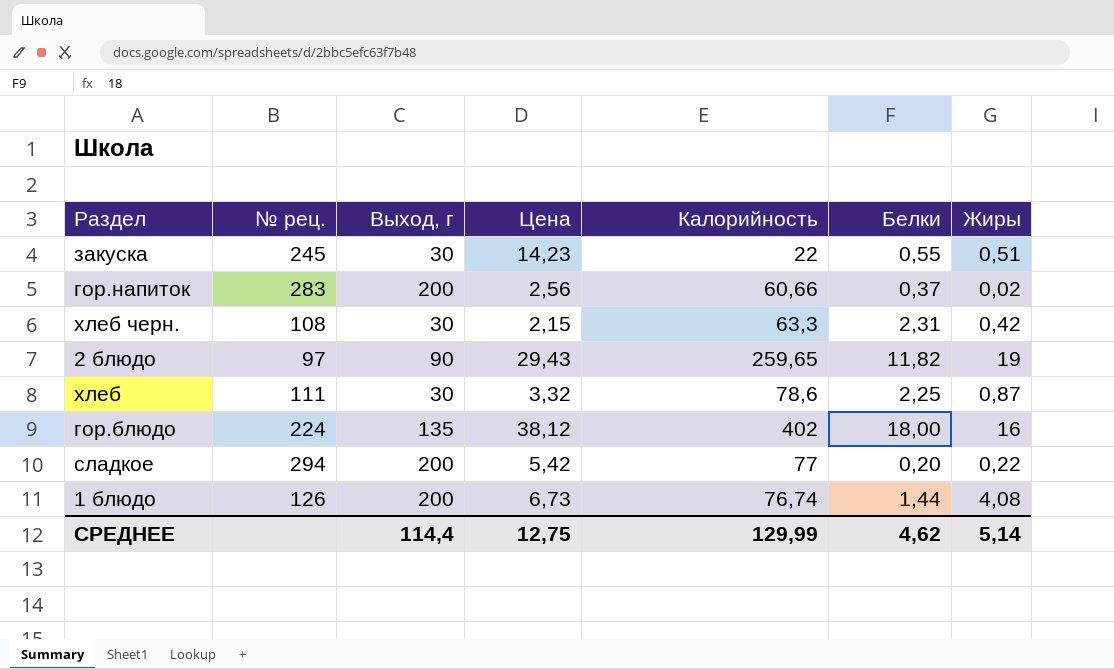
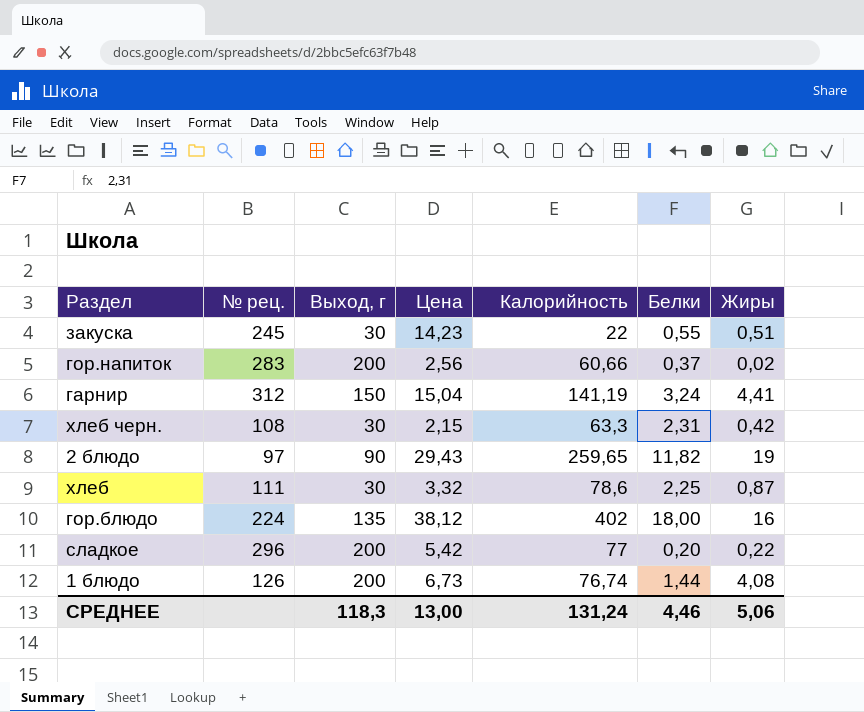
row гарнир: none -> 312 | 150 | 15,04 | 141,19 | 3,24 | 4,41
сладкое | № рец.: 294 -> 296
СРЕДНЕЕ | Выход, г: 114,4 -> 118,3
СРЕДНЕЕ | Цена: 12,75 -> 13,00
СРЕДНЕЕ | Калорийность: 129,99 -> 131,24
СРЕДНЕЕ | Белки: 4,62 -> 4,46
СРЕДНЕЕ | Жиры: 5,14 -> 5,06

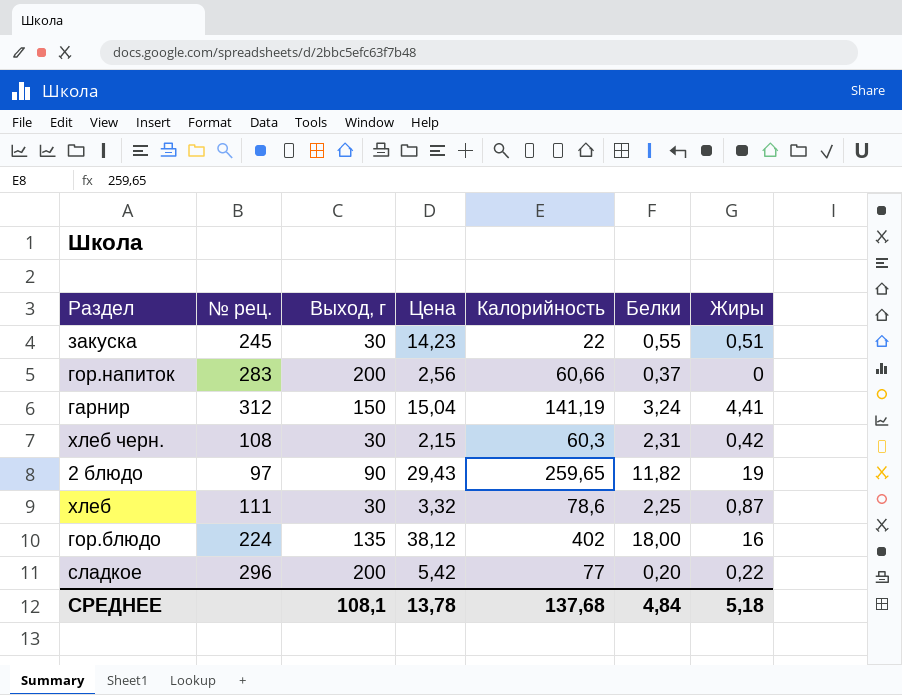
row 1 блюдо: 126 | 200 | 6,73 | 76,74 | 1,44 | 4,08 -> none
гор.напиток | Жиры: 0,02 -> 0
хлеб черн. | Калорийность: 63,3 -> 60,3
СРЕДНЕЕ | Выход, г: 118,3 -> 108,1
СРЕДНЕЕ | Цена: 13,00 -> 13,78
СРЕДНЕЕ | Калорийность: 131,24 -> 137,68
СРЕДНЕЕ | Белки: 4,46 -> 4,84
СРЕДНЕЕ | Жиры: 5,06 -> 5,18

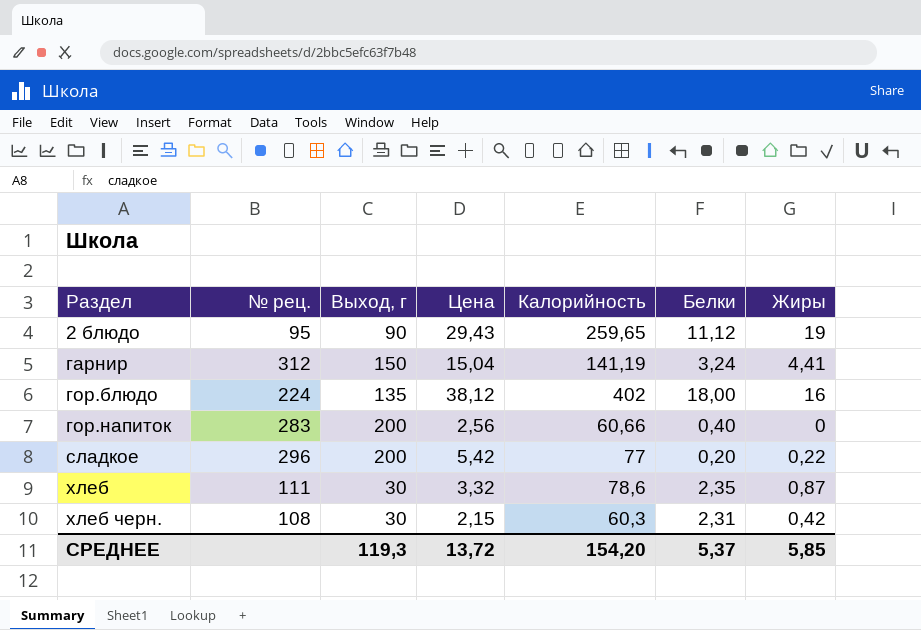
row order: none -> Раздел ascending
row закуска: 245 | 30 | 14,23 | 22 | 0,55 | 0,51 -> none
2 блюдо | № рец.: 97 -> 95
2 блюдо | Белки: 11,82 -> 11,12
гор.напиток | Белки: 0,37 -> 0,40
хлеб | Белки: 2,25 -> 2,35
СРЕДНЕЕ | Выход, г: 108,1 -> 119,3
СРЕДНЕЕ | Цена: 13,78 -> 13,72
СРЕДНЕЕ | Калорийность: 137,68 -> 154,20
СРЕДНЕЕ | Белки: 4,84 -> 5,37
СРЕДНЕЕ | Жиры: 5,18 -> 5,85

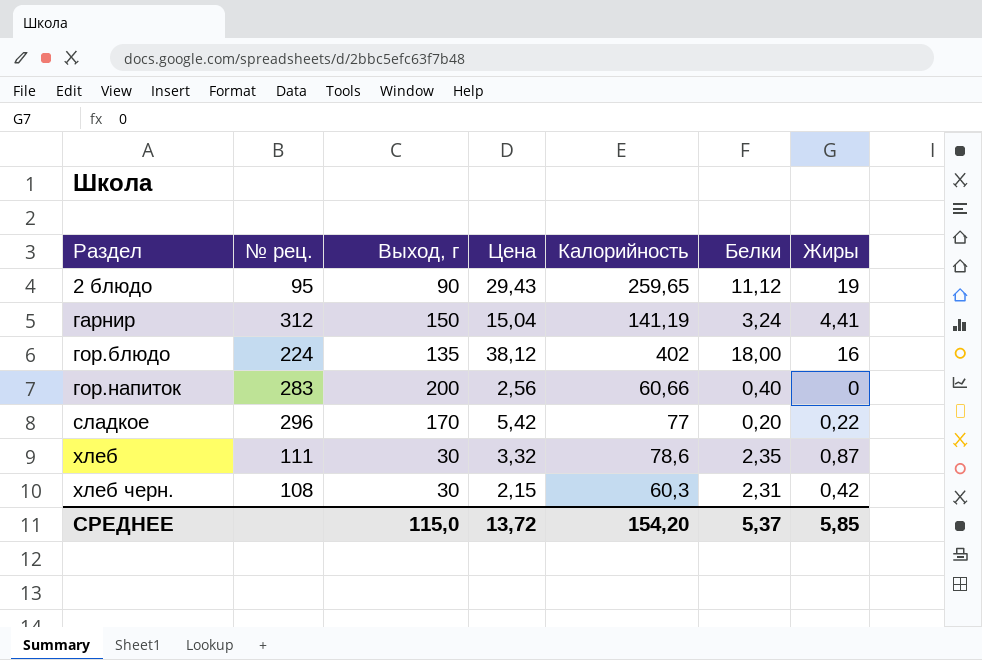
сладкое | Выход, г: 200 -> 170
СРЕДНЕЕ | Выход, г: 119,3 -> 115,0

